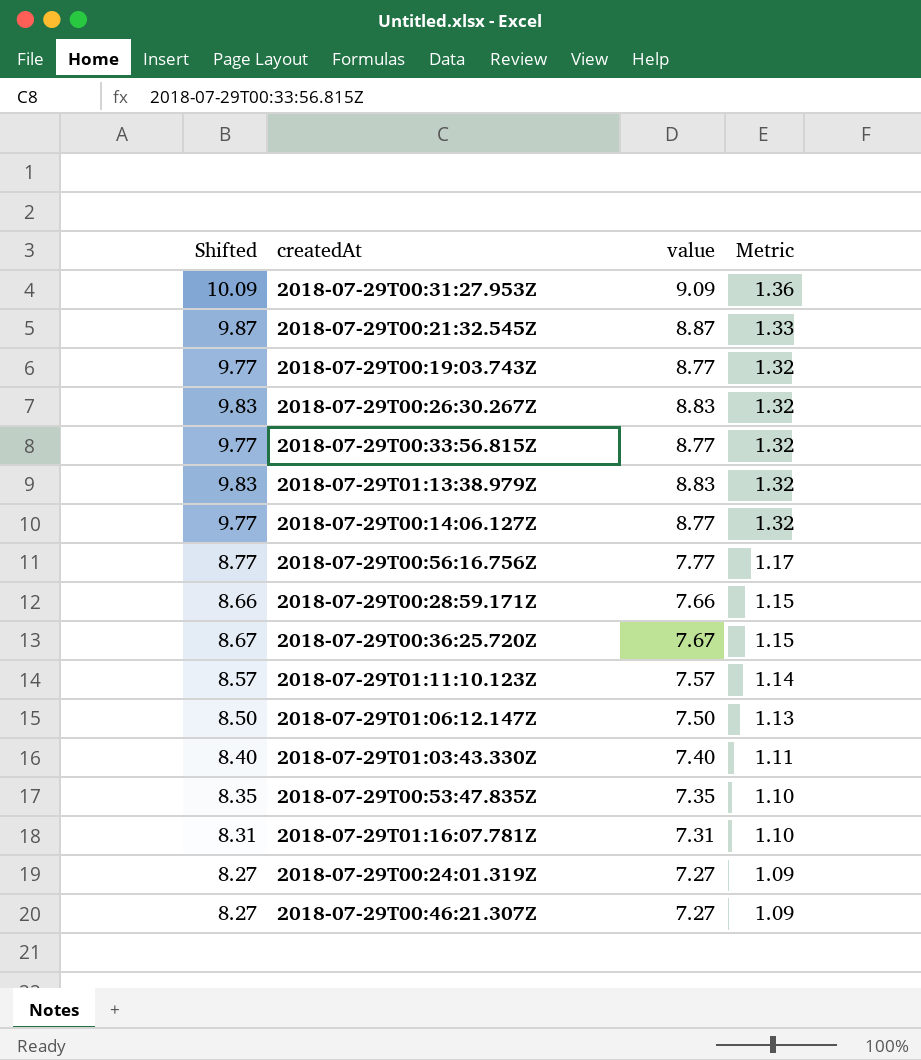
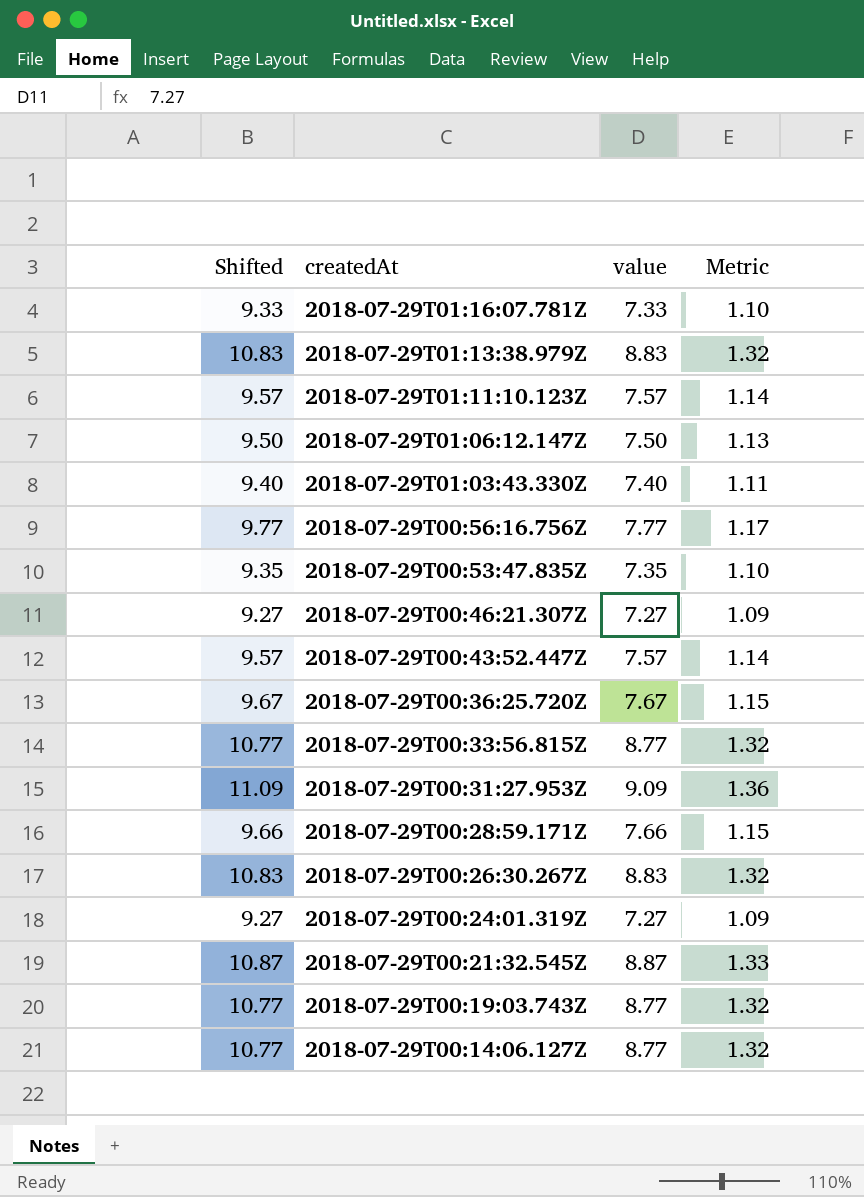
row order: Metric descending -> createdAt descending
column Shifted | formula: [value] + 1 -> [value] + 2
2018-07-29T01:16:07.781Z | value: 7.31 -> 7.33
row 2018-07-29T00:43:52.447Z: none -> 9.57 | 7.57 | 1.14

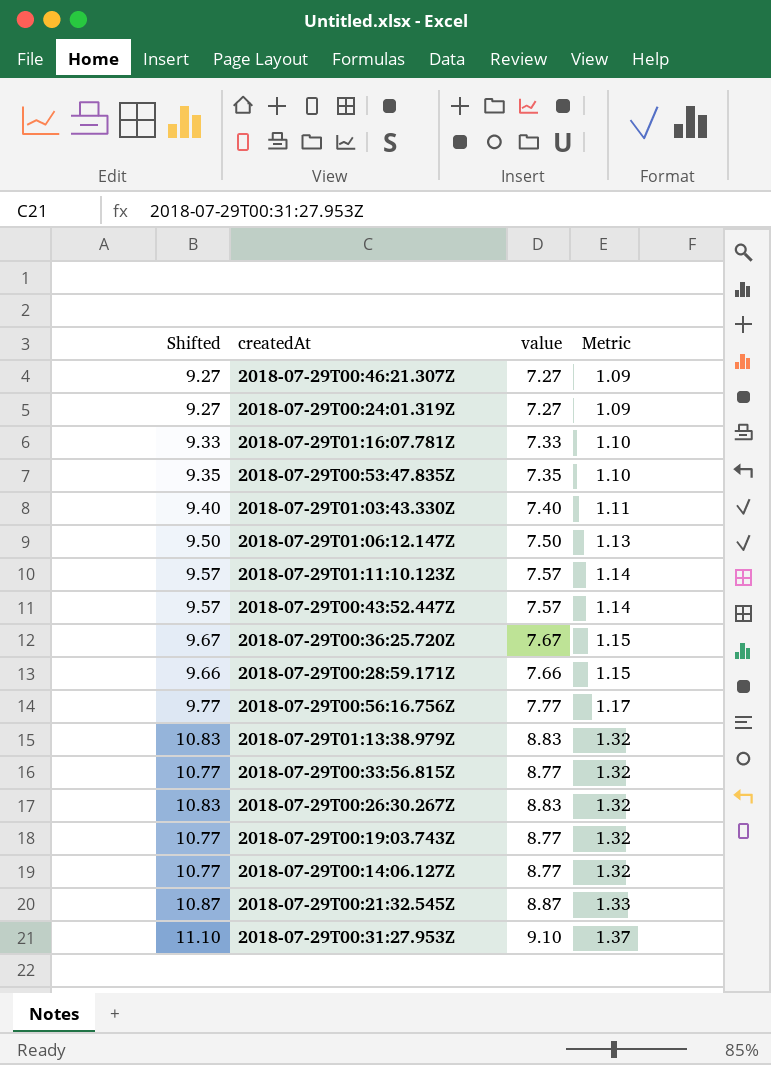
row order: createdAt descending -> Metric ascending
2018-07-29T00:31:27.953Z | Shifted: 11.09 -> 11.10
2018-07-29T00:31:27.953Z | value: 9.09 -> 9.10
2018-07-29T00:31:27.953Z | Metric: 1.36 -> 1.37

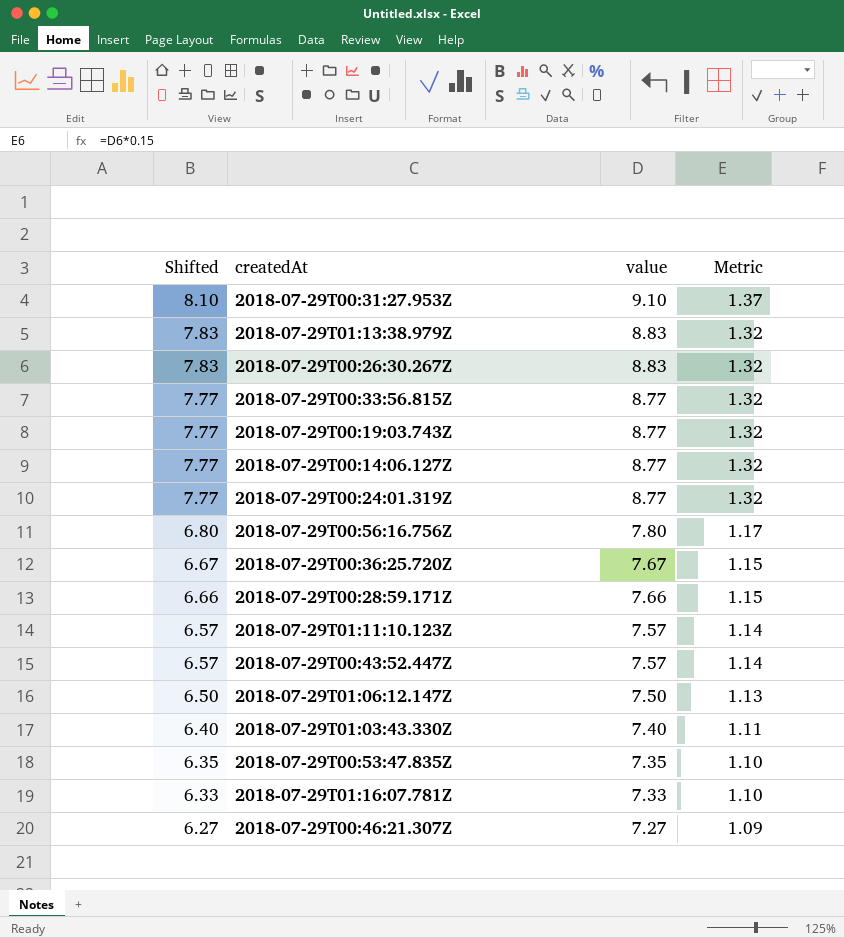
row order: Metric ascending -> Shifted descending
column Shifted | formula: [value] + 2 -> [value] - 1
row 2018-07-29T00:21:32.545Z: 10.87 | 8.87 | 1.33 -> none
2018-07-29T00:24:01.319Z | value: 7.27 -> 8.77
2018-07-29T00:24:01.319Z | Metric: 1.09 -> 1.32
2018-07-29T00:56:16.756Z | value: 7.77 -> 7.80

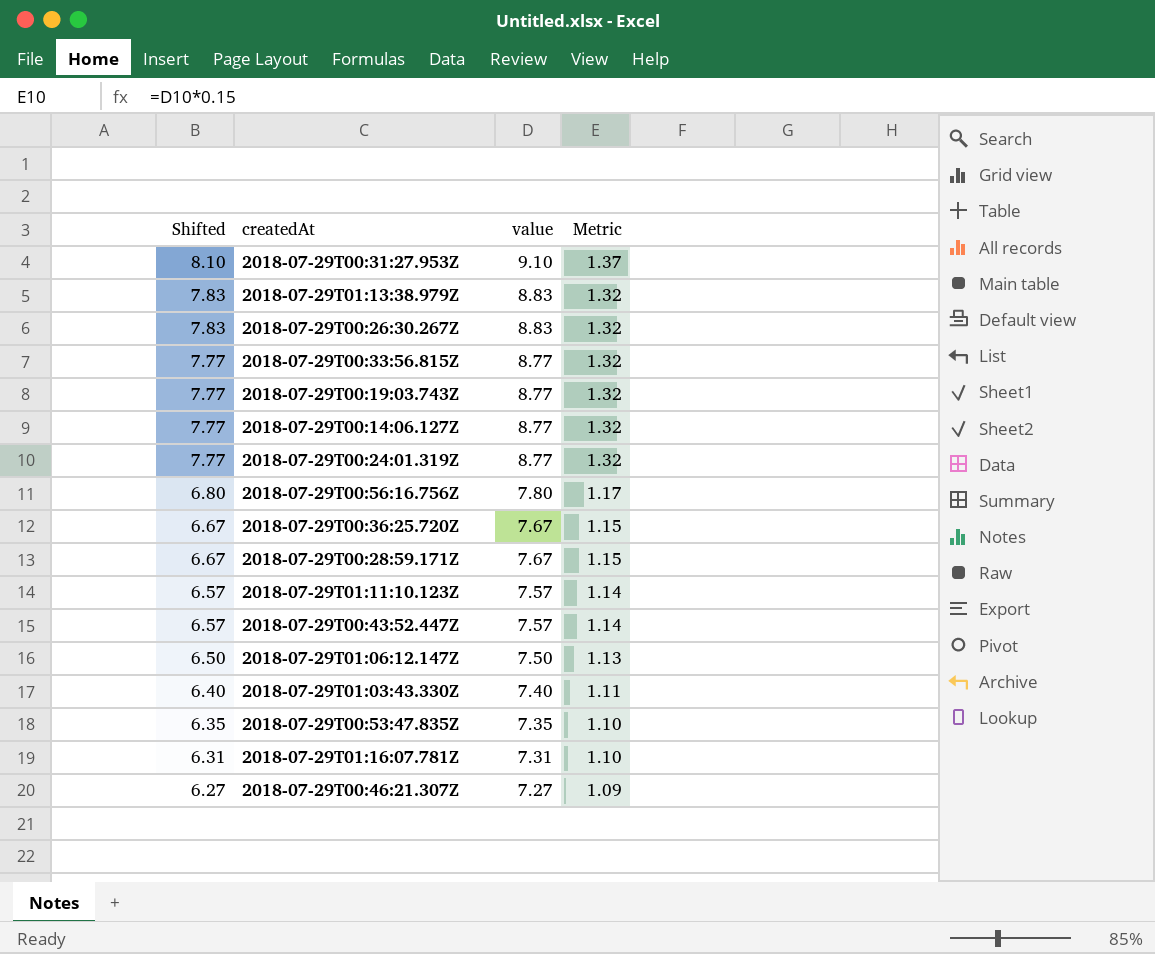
2018-07-29T00:28:59.171Z | Shifted: 6.66 -> 6.67
2018-07-29T00:28:59.171Z | value: 7.66 -> 7.67
2018-07-29T01:16:07.781Z | Shifted: 6.33 -> 6.31
2018-07-29T01:16:07.781Z | value: 7.33 -> 7.31

